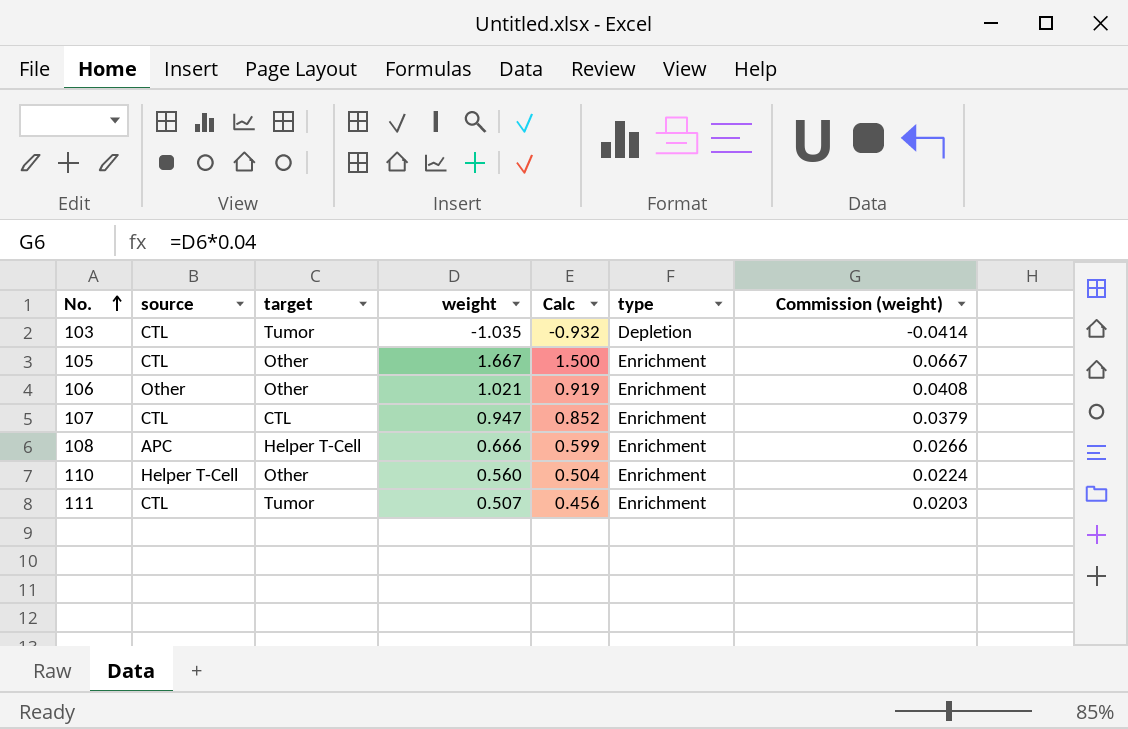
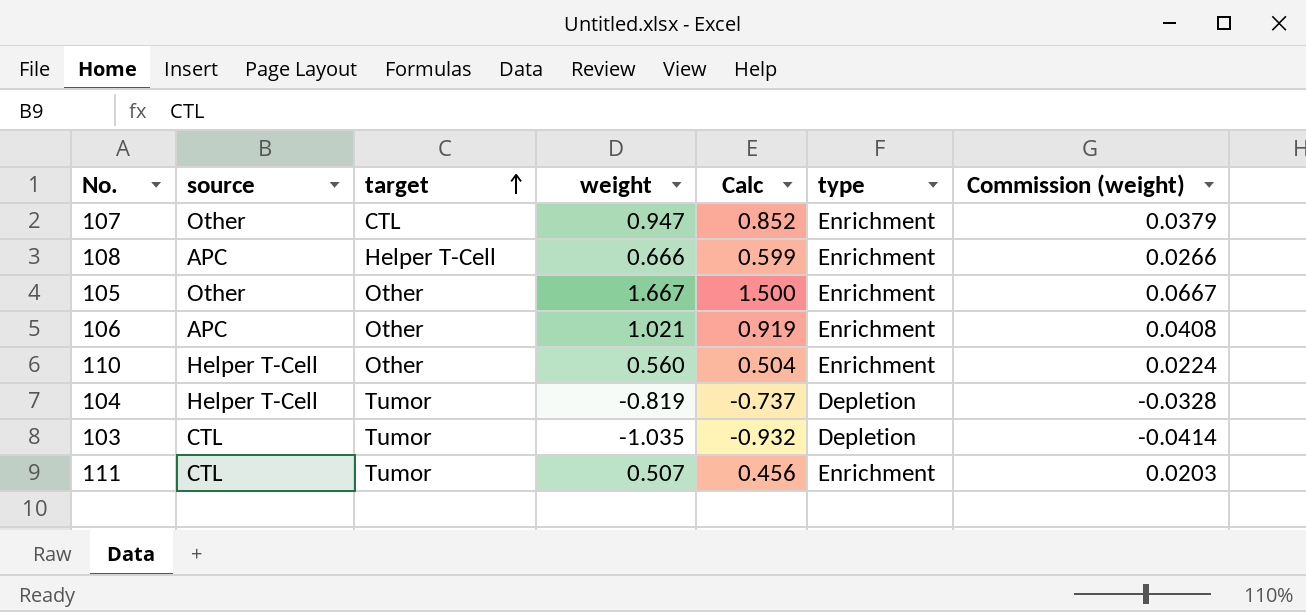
row order: No. ascending -> target ascending
107 | source: CTL -> Other
105 | source: CTL -> Other
106 | source: Other -> APC
row 104: none -> Helper T-Cell | Tumor | -0.819 | -0.737 | Depletion | -0.0328

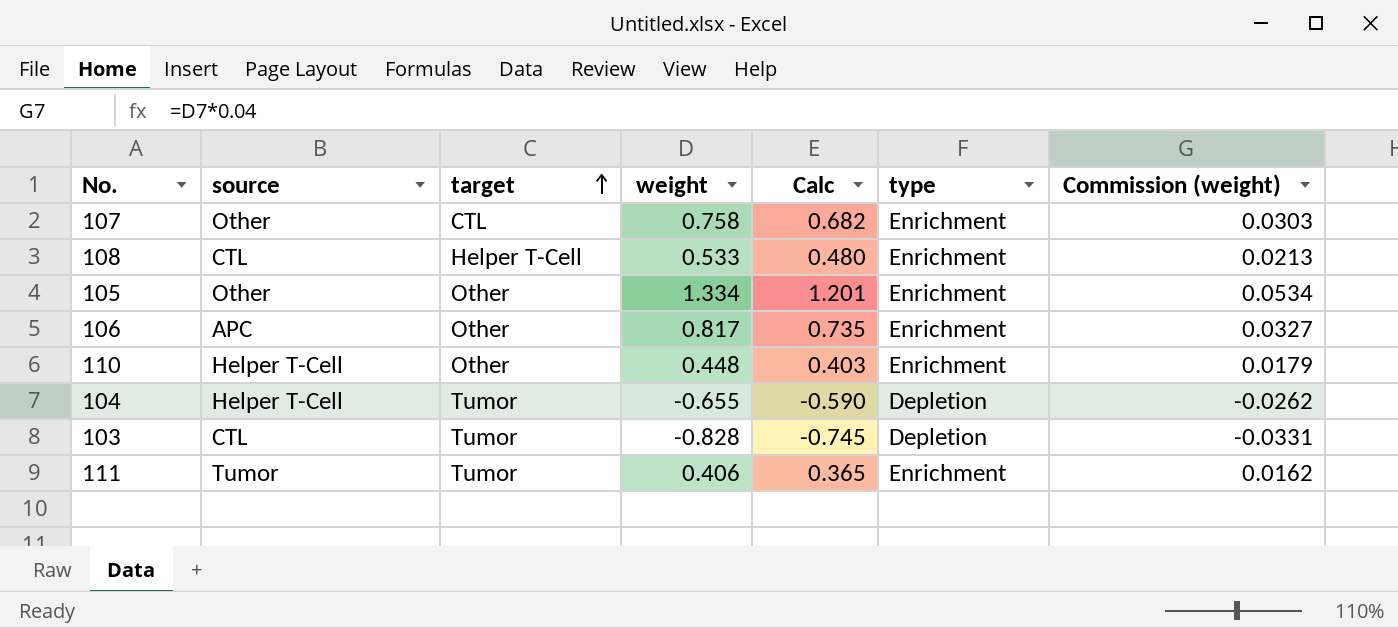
107 | weight: 0.947 -> 0.758
107 | Calc: 0.852 -> 0.682
107 | Commission (weight): 0.0379 -> 0.0303
108 | source: APC -> CTL
108 | weight: 0.666 -> 0.533
108 | Calc: 0.599 -> 0.480
108 | Commission (weight): 0.0266 -> 0.0213
105 | weight: 1.667 -> 1.334
105 | Calc: 1.500 -> 1.201
105 | Commission (weight): 0.0667 -> 0.0534
106 | weight: 1.021 -> 0.817
106 | Calc: 0.919 -> 0.735
106 | Commission (weight): 0.0408 -> 0.0327
110 | weight: 0.560 -> 0.448
110 | Calc: 0.504 -> 0.403
110 | Commission (weight): 0.0224 -> 0.0179
104 | weight: -0.819 -> -0.655
104 | Calc: -0.737 -> -0.590
104 | Commission (weight): -0.0328 -> -0.0262
103 | weight: -1.035 -> -0.828
103 | Calc: -0.932 -> -0.745
103 | Commission (weight): -0.0414 -> -0.0331
111 | source: CTL -> Tumor
111 | weight: 0.507 -> 0.406
111 | Calc: 0.456 -> 0.365
111 | Commission (weight): 0.0203 -> 0.0162

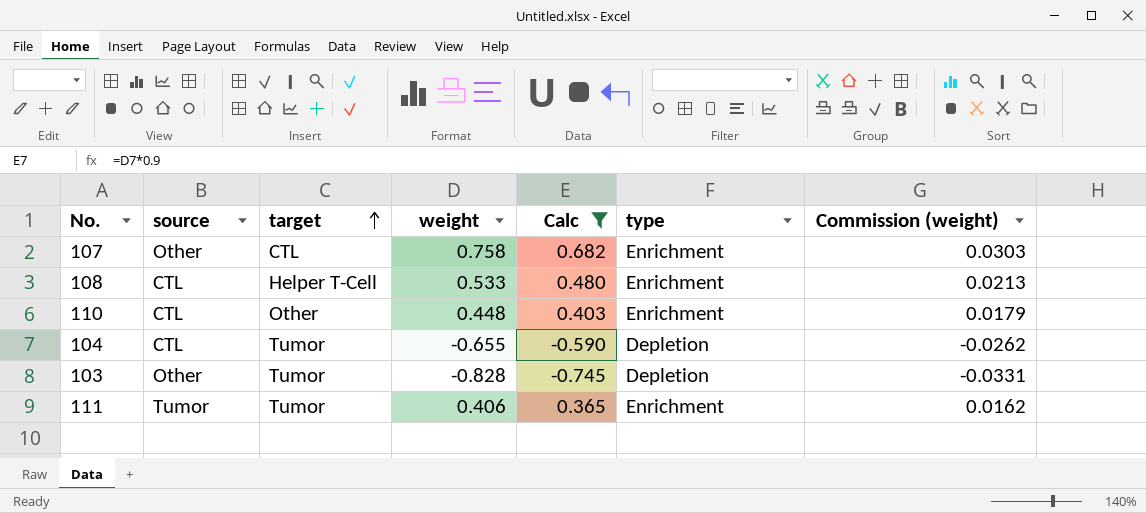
filter: none -> Calc <= 0.682
110 | source: Helper T-Cell -> CTL
104 | source: Helper T-Cell -> CTL
103 | source: CTL -> Other

